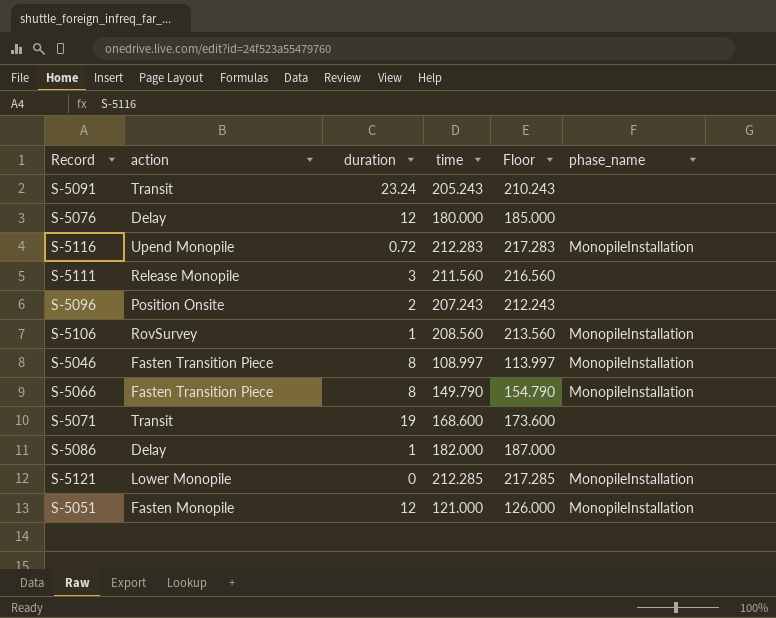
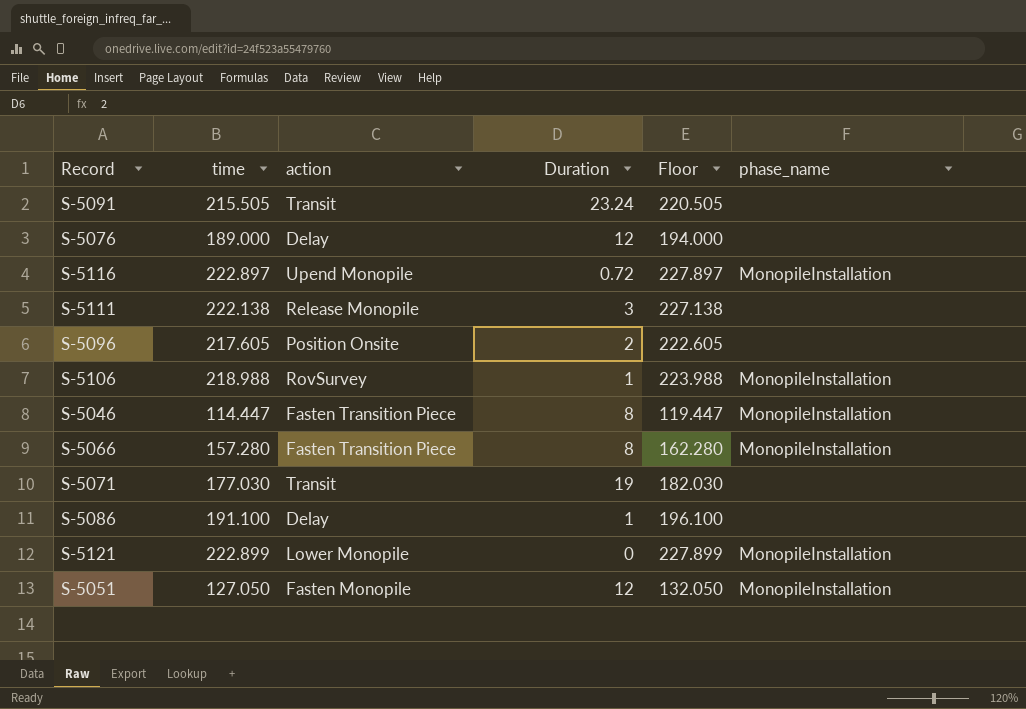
column time | position: 4 -> 2
column name: duration -> Duration
S-5091 | time: 205.243 -> 215.505
S-5091 | Floor: 210.243 -> 220.505
S-5076 | time: 180.000 -> 189.000
S-5076 | Floor: 185.000 -> 194.000
S-5116 | time: 212.283 -> 222.897
S-5116 | Floor: 217.283 -> 227.897
S-5111 | time: 211.560 -> 222.138
S-5111 | Floor: 216.560 -> 227.138
S-5096 | time: 207.243 -> 217.605
S-5096 | Floor: 212.243 -> 222.605
S-5106 | time: 208.560 -> 218.988
S-5106 | Floor: 213.560 -> 223.988
S-5046 | time: 108.997 -> 114.447
S-5046 | Floor: 113.997 -> 119.447
S-5066 | time: 149.790 -> 157.280
S-5066 | Floor: 154.790 -> 162.280
S-5071 | time: 168.600 -> 177.030
S-5071 | Floor: 173.600 -> 182.030
S-5086 | time: 182.000 -> 191.100
S-5086 | Floor: 187.000 -> 196.100
S-5121 | time: 212.285 -> 222.899
S-5121 | Floor: 217.285 -> 227.899
S-5051 | time: 121.000 -> 127.050
S-5051 | Floor: 126.000 -> 132.050

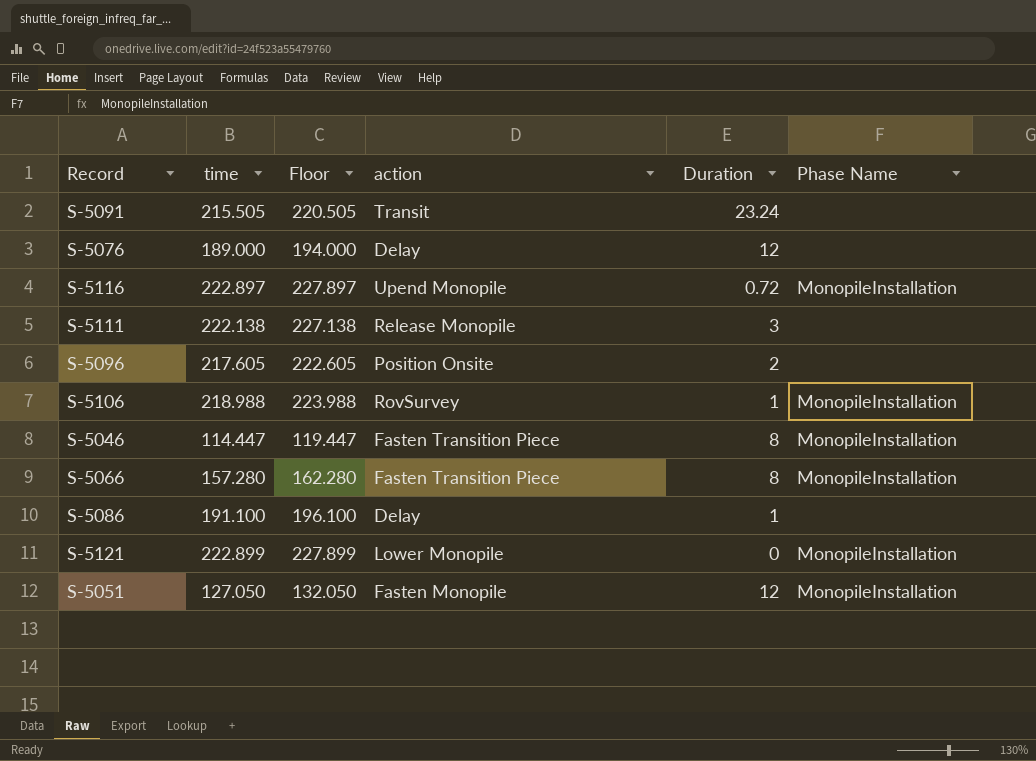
column Floor | position: 5 -> 3
column name: phase_name -> Phase Name
row S-5071: 177.030 | Transit | 19 | 182.030 | none -> none

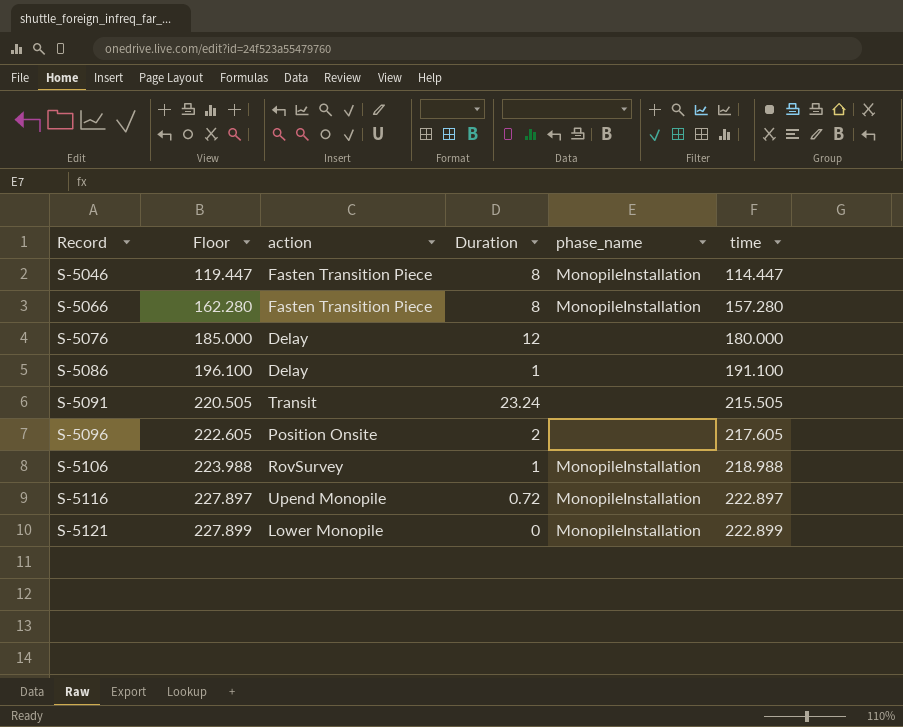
row order: none -> Record ascending
column name: Phase Name -> phase_name
column time | position: 2 -> 6
row S-5111: 222.138 | 227.138 | Release Monopile | 3 | none -> none
row S-5051: 127.050 | 132.050 | Fasten Monopile | 12 | MonopileInstallation -> none
S-5076 | Floor: 194.000 -> 185.000
S-5076 | time: 189.000 -> 180.000

